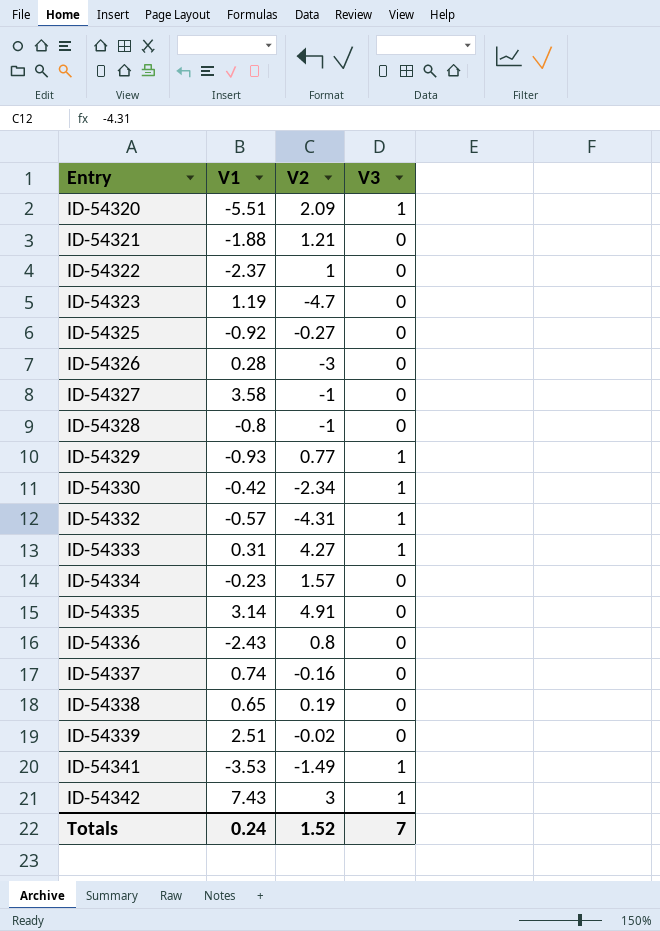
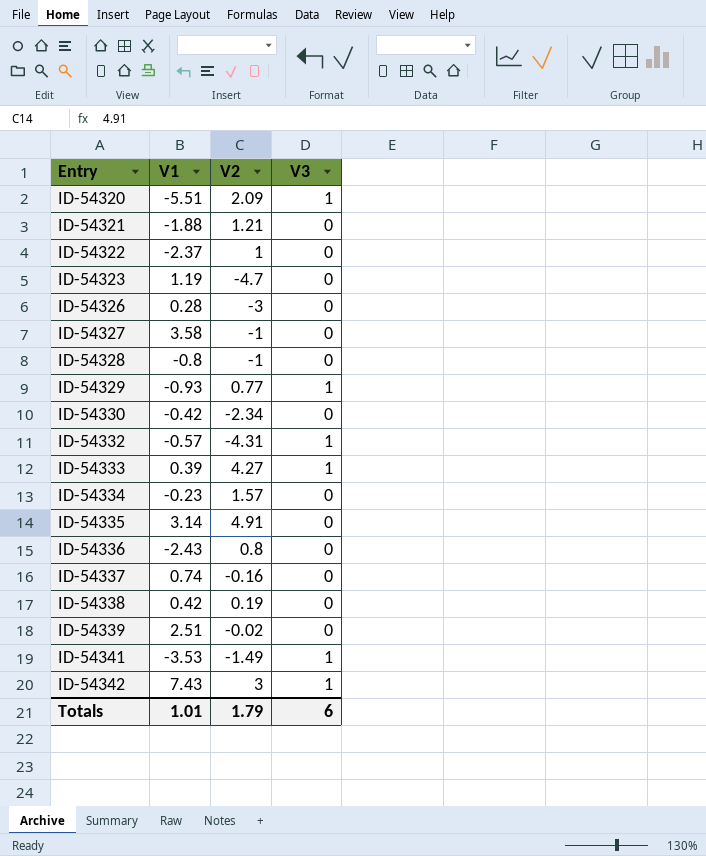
row ID-54325: -0.92 | -0.27 | 0 -> none
ID-54330 | V3: 1 -> 0
ID-54333 | V1: 0.31 -> 0.39
ID-54338 | V1: 0.65 -> 0.42
Totals | V1: 0.24 -> 1.01
Totals | V2: 1.52 -> 1.79
Totals | V3: 7 -> 6

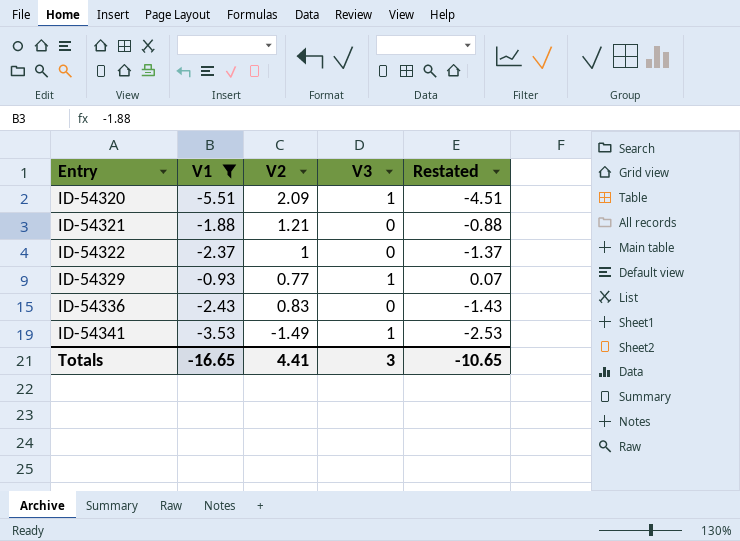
filter: none -> V1 <= -0.93
column Restated | formula: none -> [V1] + 1
ID-54336 | V2: 0.8 -> 0.83
Totals | V1: 1.01 -> -16.65
Totals | V2: 1.79 -> 4.41
Totals | V3: 6 -> 3

